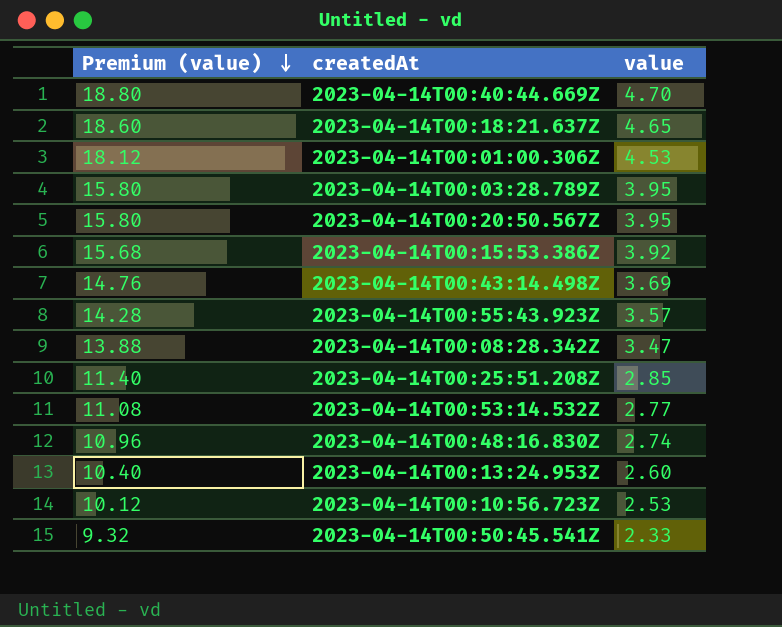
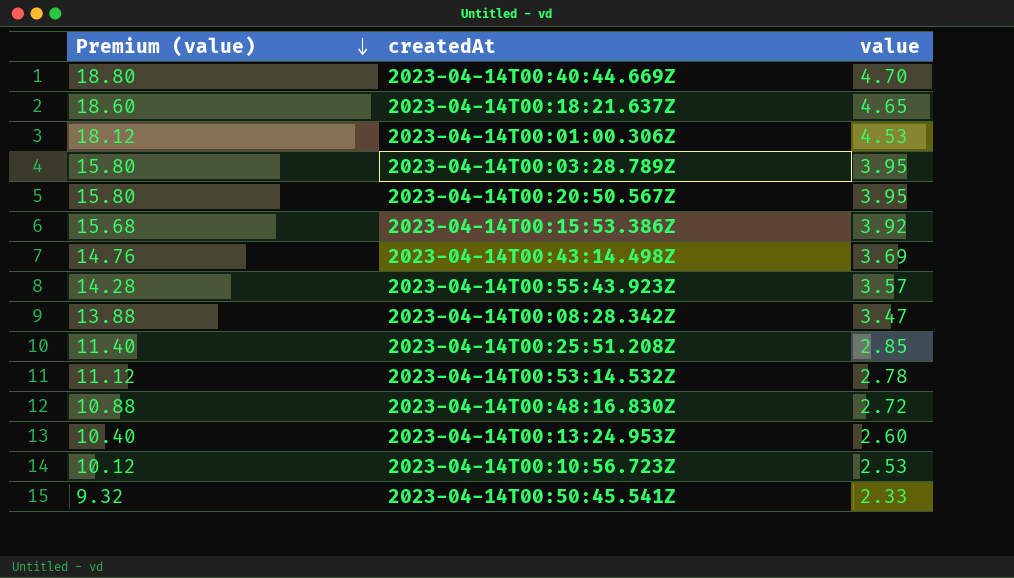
2023-04-14T00:53:14.532Z | Premium (value): 11.08 -> 11.12
2023-04-14T00:53:14.532Z | value: 2.77 -> 2.78
2023-04-14T00:48:16.830Z | Premium (value): 10.96 -> 10.88
2023-04-14T00:48:16.830Z | value: 2.74 -> 2.72

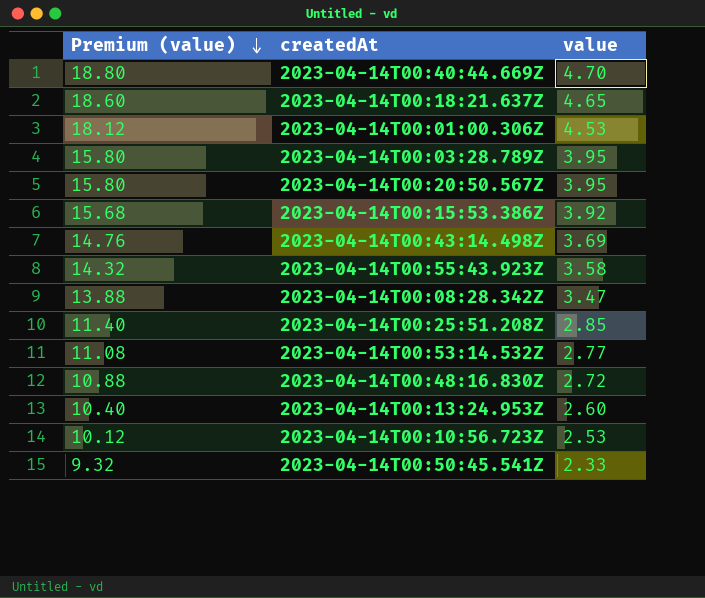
2023-04-14T00:55:43.923Z | Premium (value): 14.28 -> 14.32
2023-04-14T00:55:43.923Z | value: 3.57 -> 3.58
2023-04-14T00:53:14.532Z | Premium (value): 11.12 -> 11.08
2023-04-14T00:53:14.532Z | value: 2.78 -> 2.77

